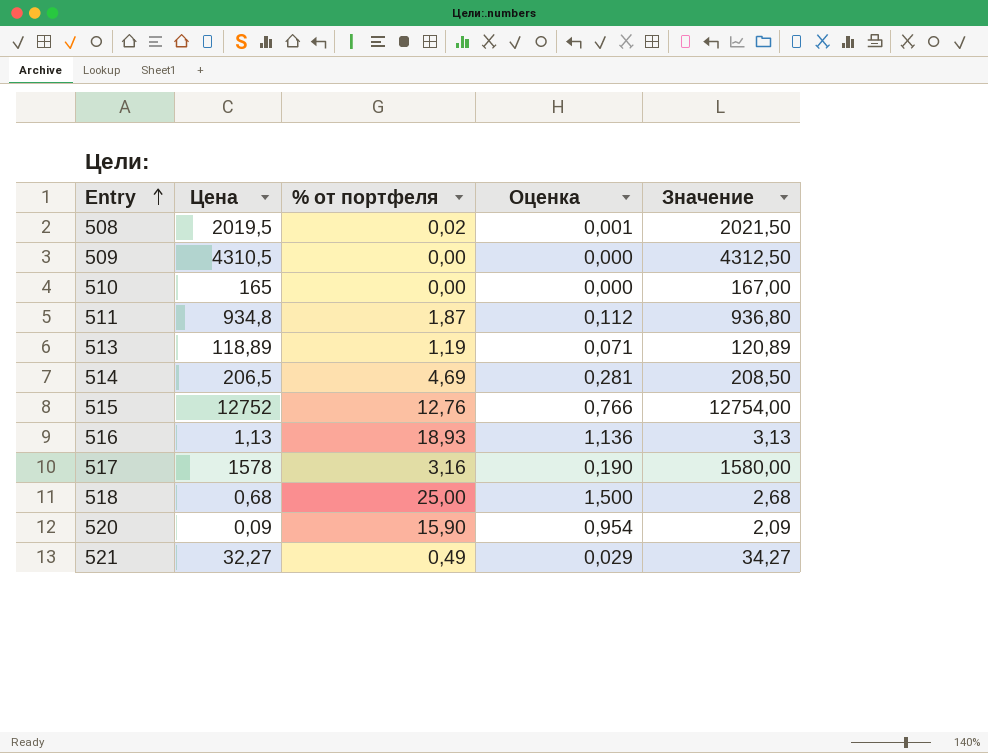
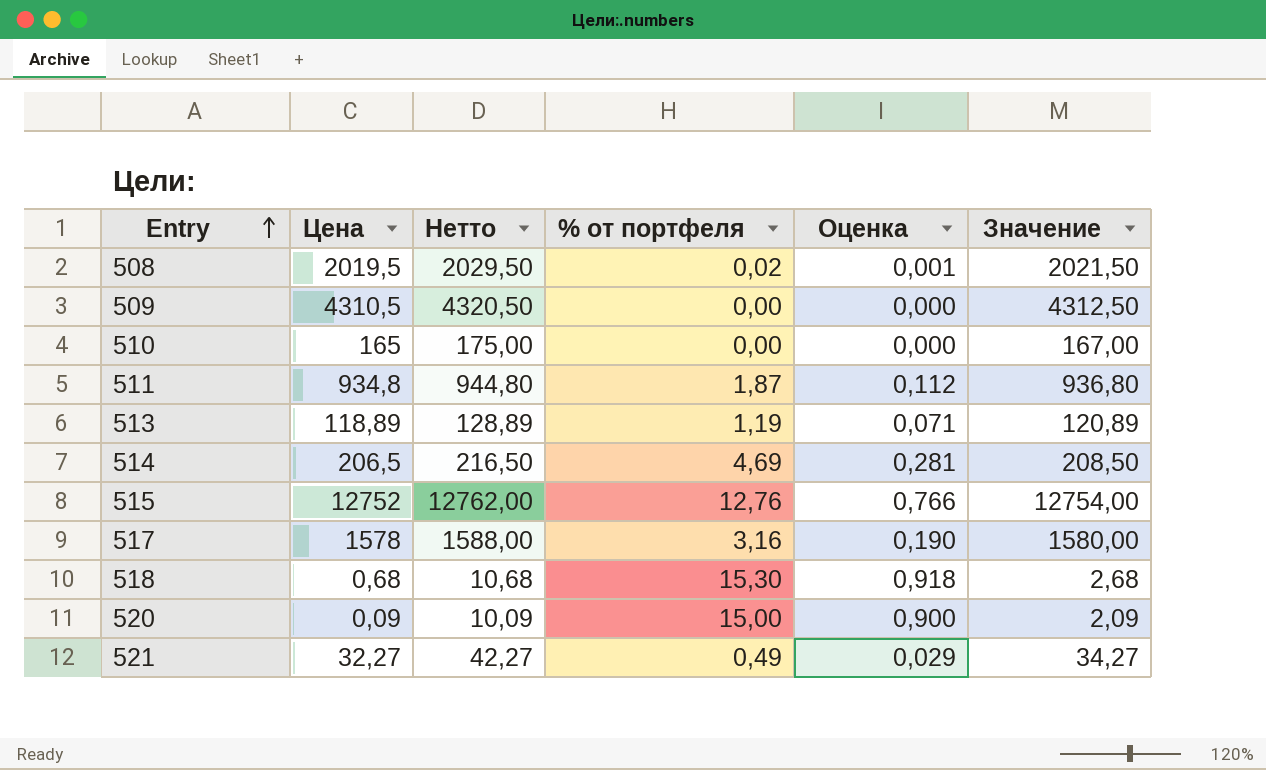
column Нетто | formula: none -> [Цена] + 10
row 516: 1,13 | 18,93 | 1,136 | 3,13 -> none
518 | % от портфеля: 25,00 -> 15,30
518 | Оценка: 1,500 -> 0,918
520 | % от портфеля: 15,90 -> 15,00
520 | Оценка: 0,954 -> 0,900

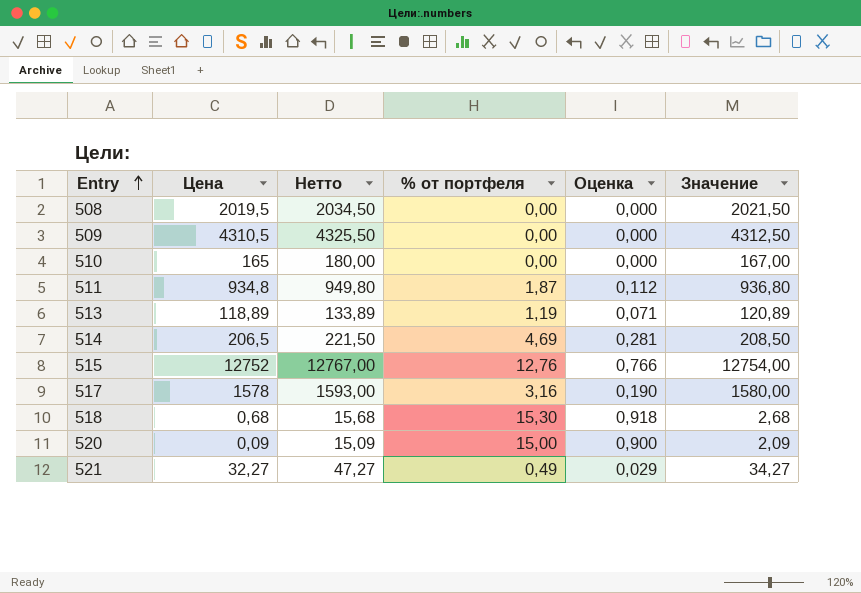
column Нетто | formula: [Цена] + 10 -> [Цена] + 15
508 | % от портфеля: 0,02 -> 0,00
508 | Оценка: 0,001 -> 0,000

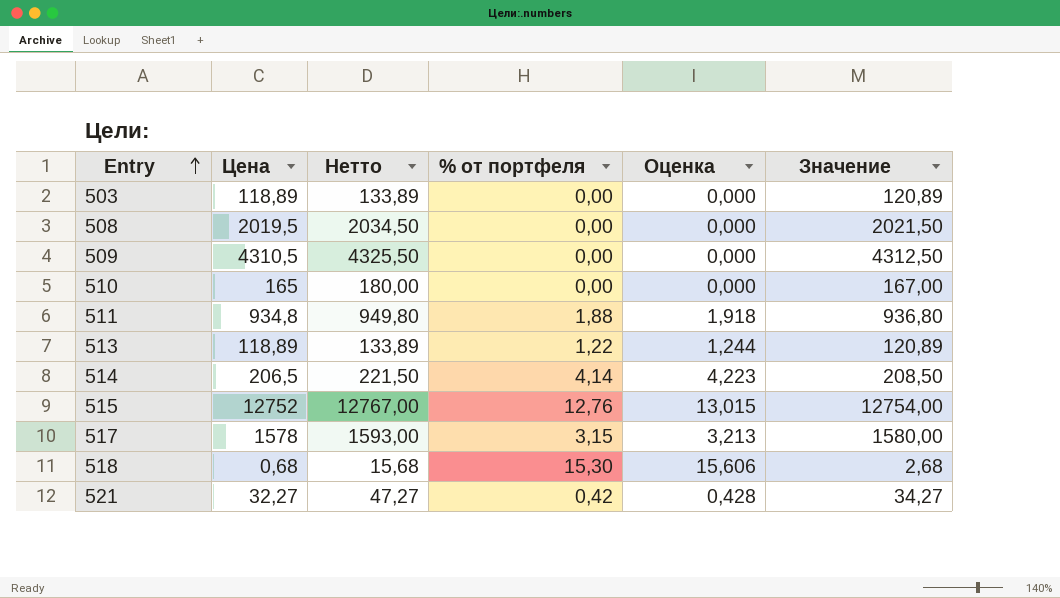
column Оценка | formula: [% от портфеля] * 0,06 -> [% от портфеля] * 1,02
row 520: 0,09 | 15,09 | 15,00 | 0,900 | 2,09 -> none
row 503: none -> 118,89 | 133,89 | 0,00 | 0,000 | 120,89
511 | % от портфеля: 1,87 -> 1,88
513 | % от портфеля: 1,19 -> 1,22
514 | % от портфеля: 4,69 -> 4,14
517 | % от портфеля: 3,16 -> 3,15
521 | % от портфеля: 0,49 -> 0,42

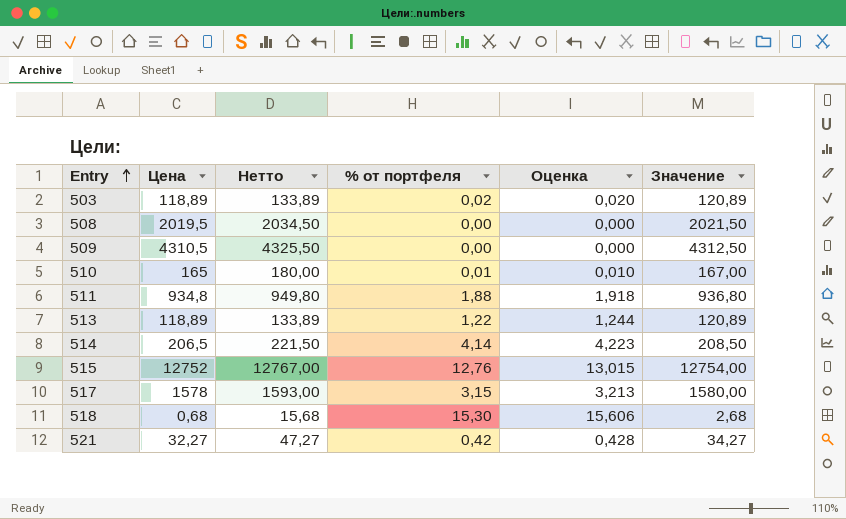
503 | % от портфеля: 0,00 -> 0,02
503 | Оценка: 0,000 -> 0,020
510 | % от портфеля: 0,00 -> 0,01
510 | Оценка: 0,000 -> 0,010

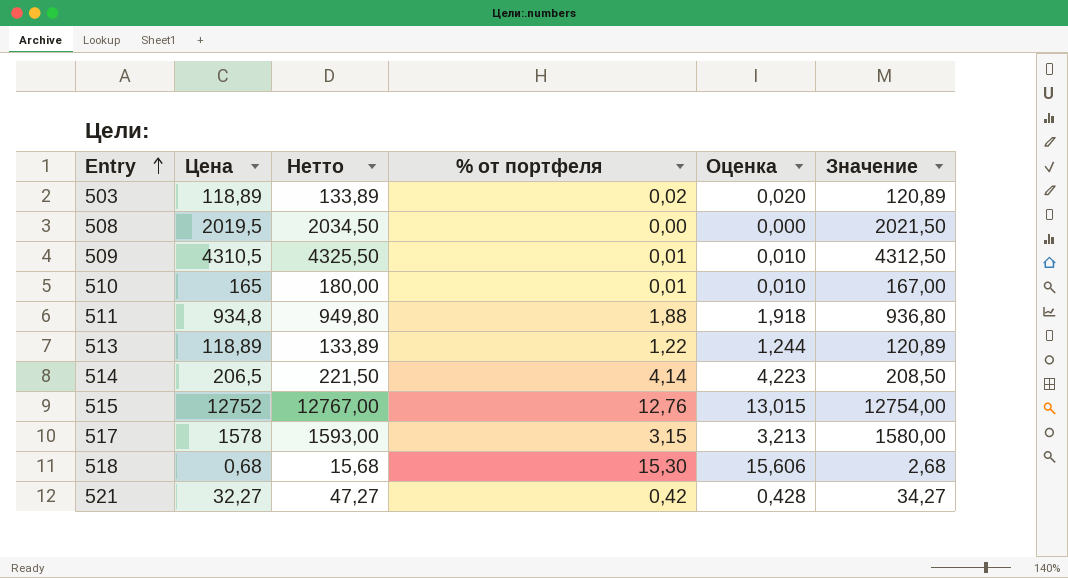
509 | % от портфеля: 0,00 -> 0,01
509 | Оценка: 0,000 -> 0,010

